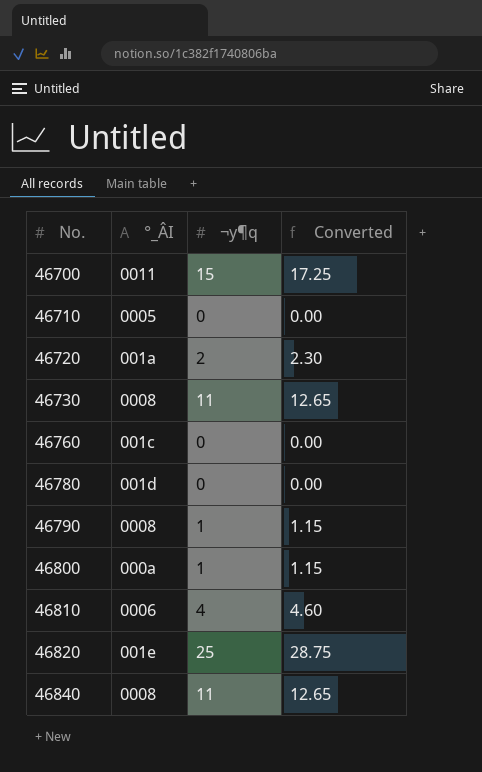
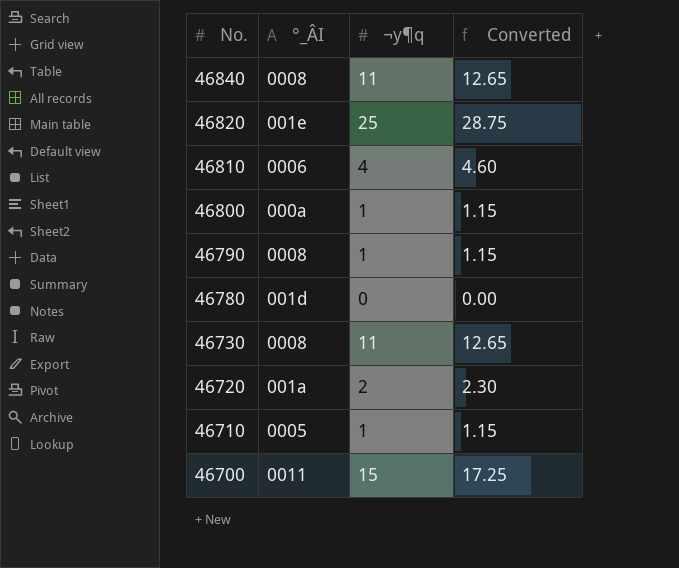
row order: No. ascending -> No. descending
row 46760: 001c | 0 | 0.00 -> none
46710 | ¬y¶q: 0 -> 1
46710 | Converted: 0.00 -> 1.15

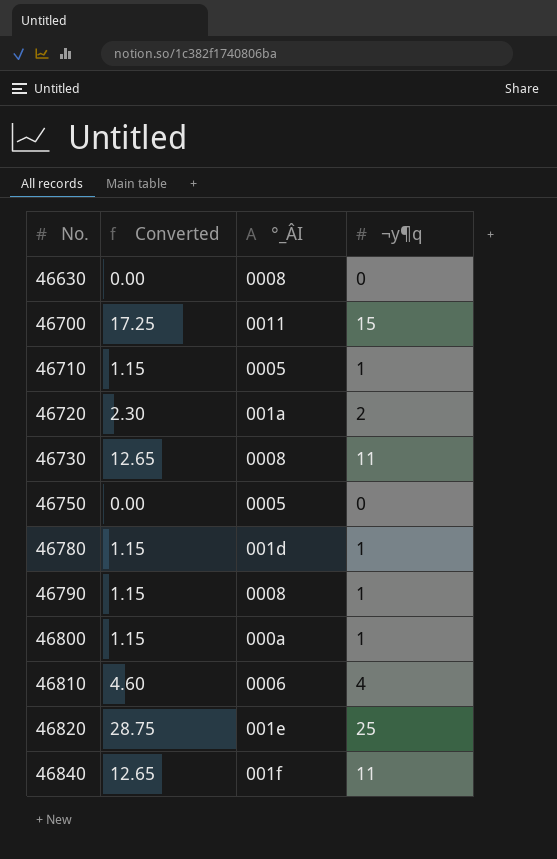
row order: No. descending -> No. ascending
column Converted | position: 4 -> 2
row 46630: none -> 0.00 | 0008 | 0
row 46750: none -> 0.00 | 0005 | 0
46780 | Converted: 0.00 -> 1.15
46780 | ¬y¶q: 0 -> 1
46840 | °_ÂI: 0008 -> 001f

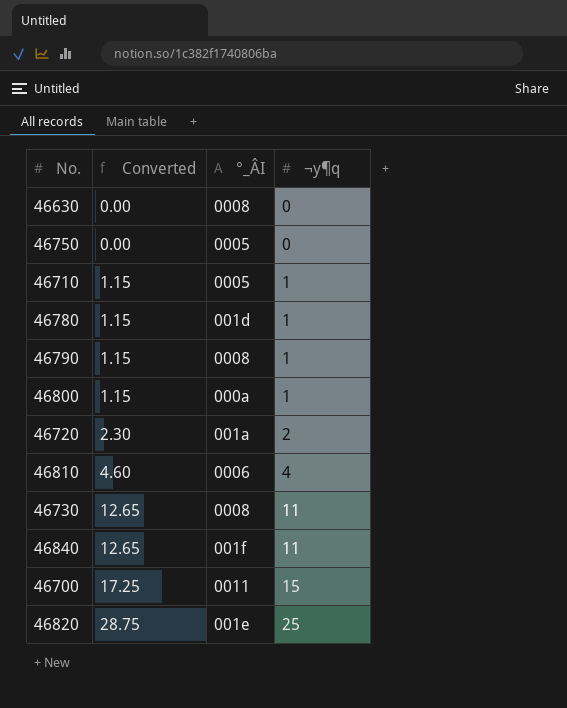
row order: No. ascending -> Converted ascending

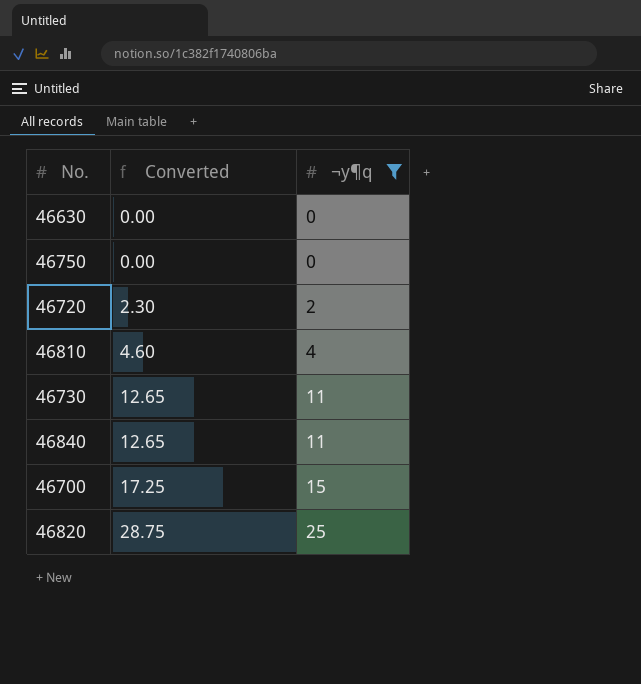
filter: none -> ¬y¶q != 1
column °_ÂI | position: 3 -> none

